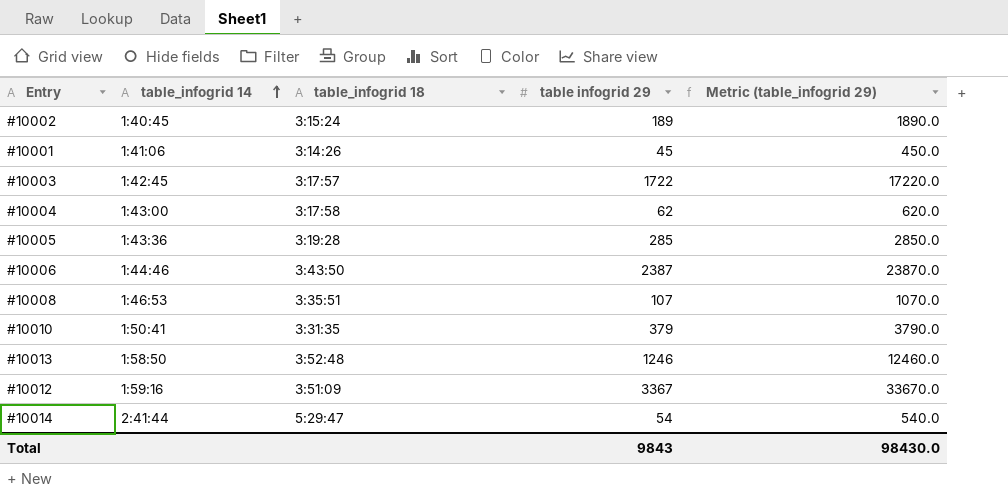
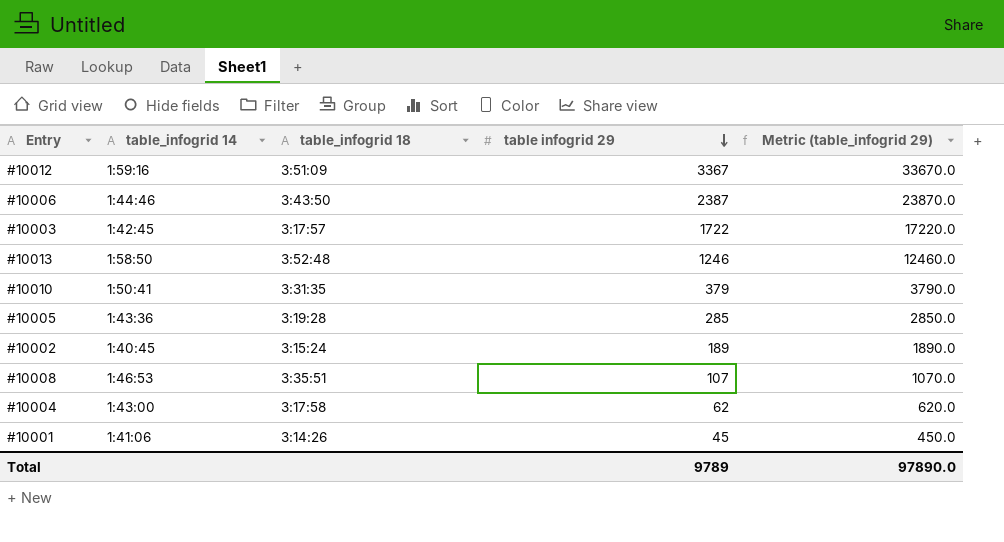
row order: table_infogrid 14 ascending -> table infogrid 29 descending
row #10014: 2:41:44 | 5:29:47 | 54 | 540.0 -> none
Total | table infogrid 29: 9843 -> 9789
Total | Metric (table_infogrid 29): 98430.0 -> 97890.0

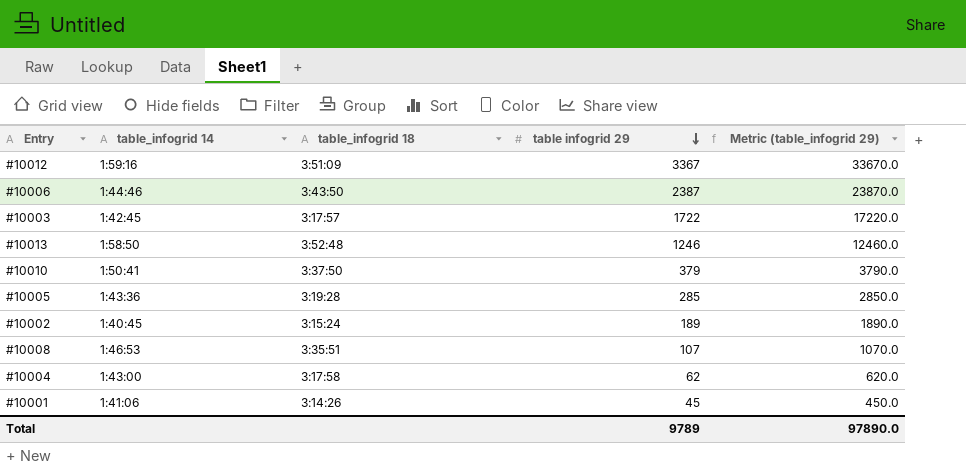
#10010 | table_infogrid 18: 3:31:35 -> 3:37:50

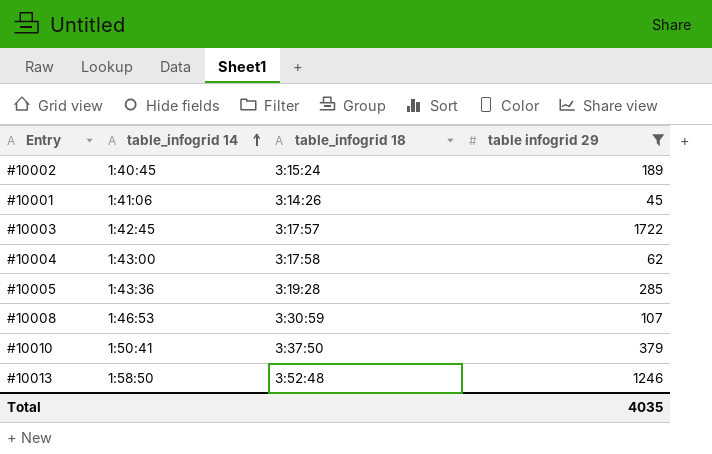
filter: none -> table infogrid 29 <= 1722
row order: table infogrid 29 descending -> table_infogrid 14 ascending
column Metric (table_infogrid 29) | formula: [table infogrid 29] * 10 -> none
#10008 | table_infogrid 18: 3:35:51 -> 3:30:59
Total | table infogrid 29: 9789 -> 4035

